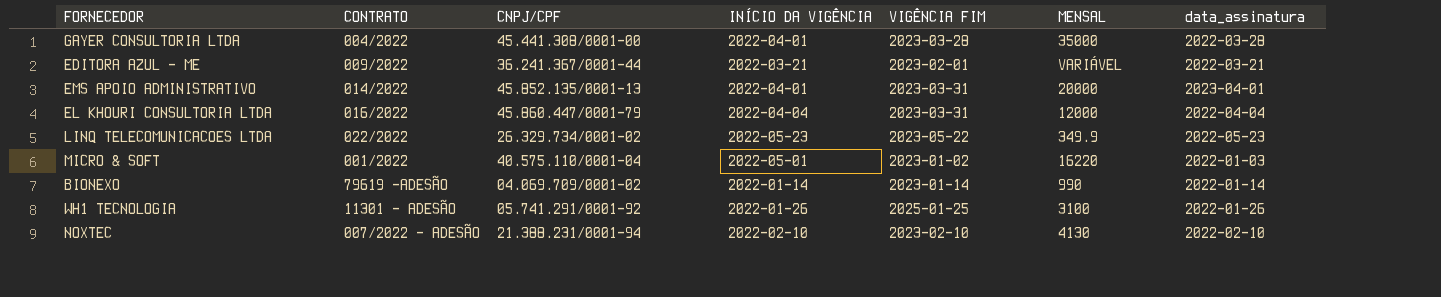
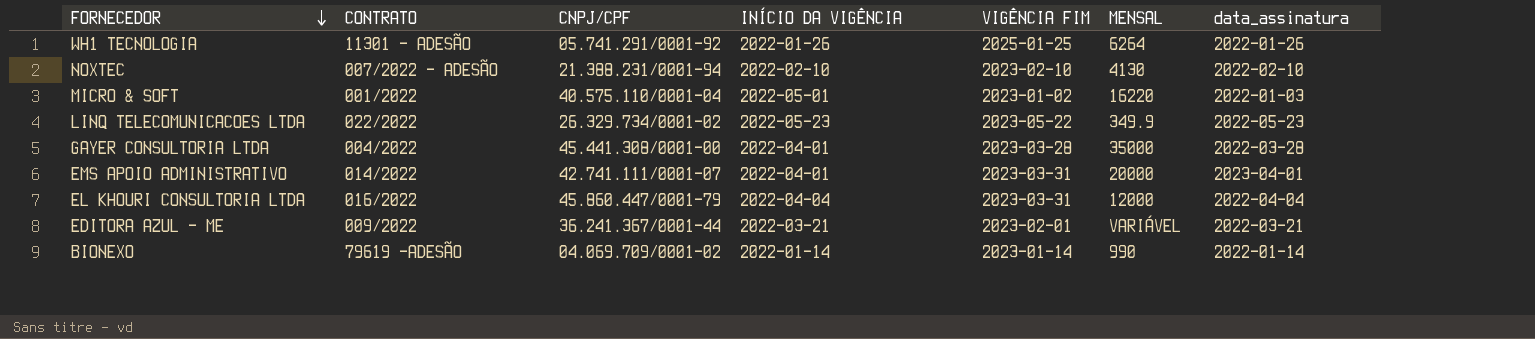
row order: none -> FORNECEDOR descending
WH1 TECNOLOGIA | MENSAL: 3100 -> 6264
EMS APOIO ADMINISTRATIVO | CNPJ/CPF: 45.852.135/0001-13 -> 42.741.111/0001-07

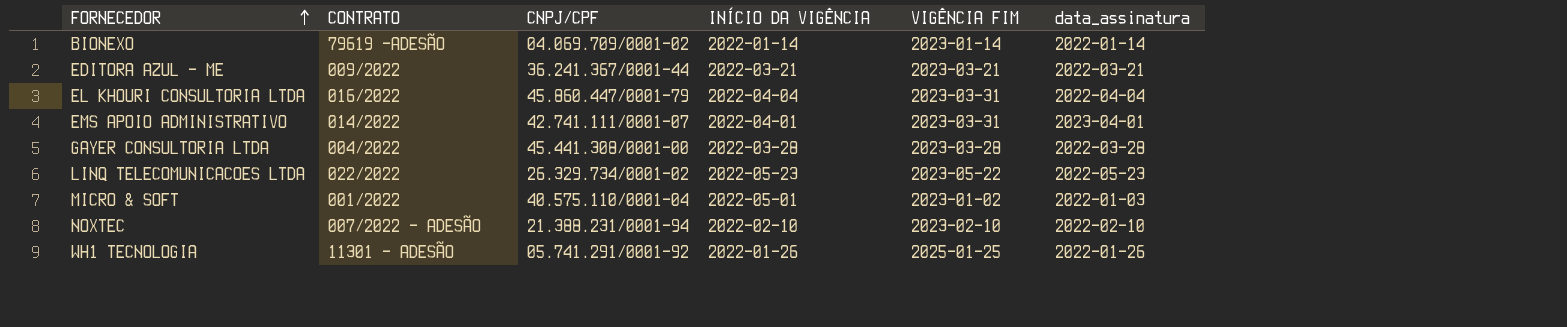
row order: FORNECEDOR descending -> FORNECEDOR ascending
column MENSAL | position: 6 -> none
EDITORA AZUL - ME | VIGÊNCIA FIM: 2023-02-01 -> 2023-03-21
GAYER CONSULTORIA LTDA | INÍCIO DA VIGÊNCIA: 2022-04-01 -> 2022-03-28

